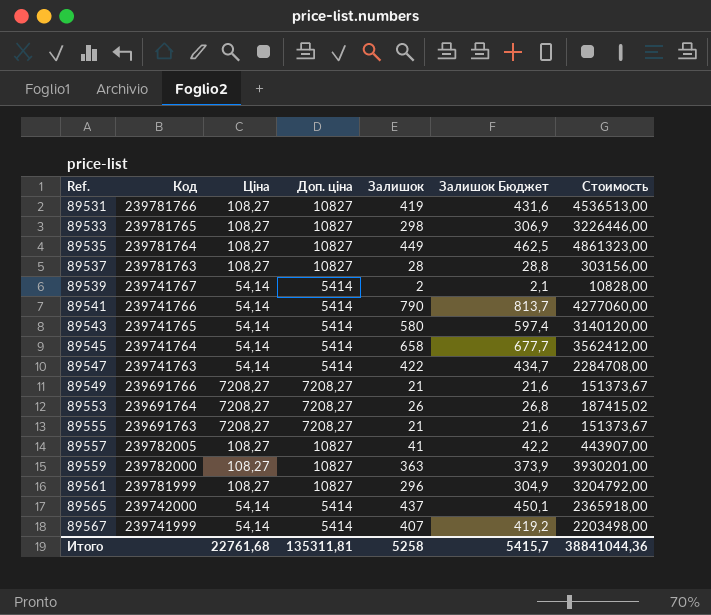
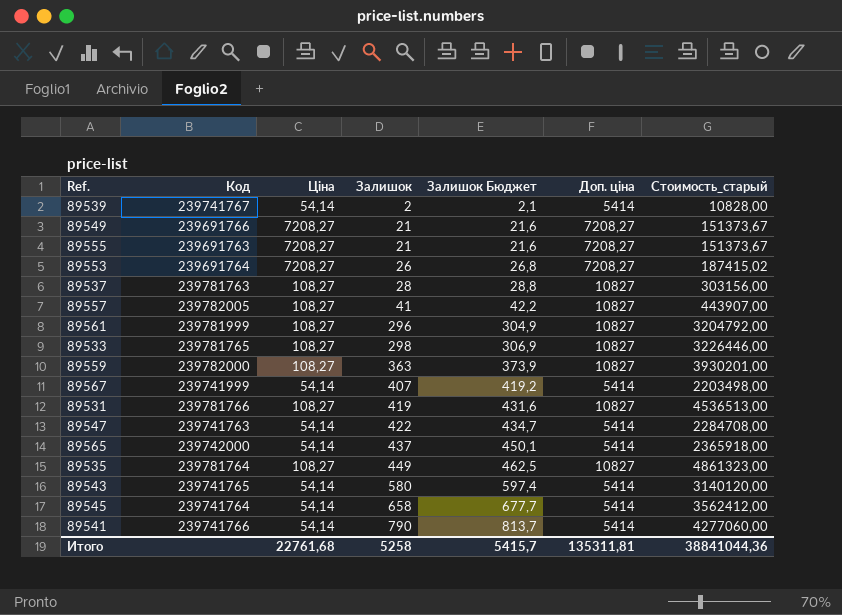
row order: Ref. ascending -> Залишок ascending
column Доп. ціна | position: 4 -> 6
column name: Стоимость -> Стоимость_старый

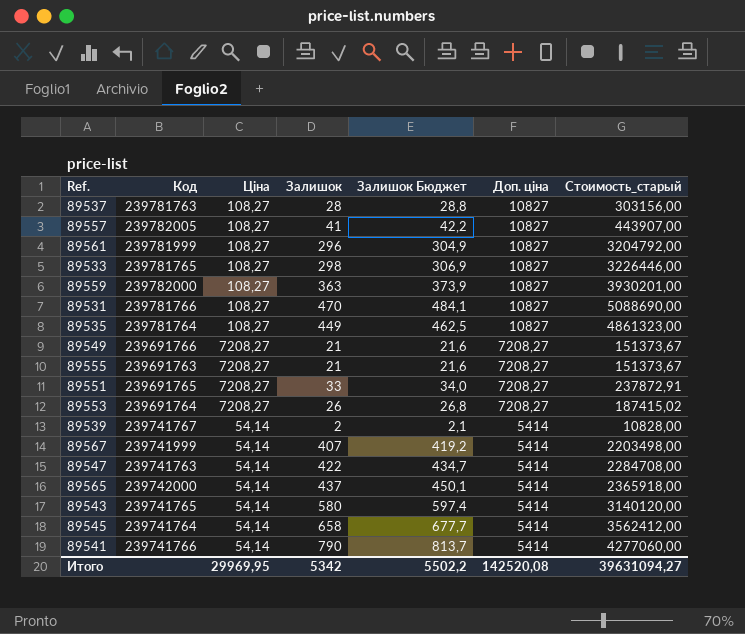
row order: Залишок ascending -> Доп. ціна descending
89531 | Залишок: 419 -> 470
89531 | Залишок Бюджет: 431,6 -> 484,1
89531 | Стоимость_старый: 4536513,00 -> 5088690,00
row 89551: none -> 239691765 | 7208,27 | 33 | 34,0 | 7208,27 | 237872,91
Итого | Ціна: 22761,68 -> 29969,95
Итого | Залишок: 5258 -> 5342
Итого | Залишок Бюджет: 5415,7 -> 5502,2
Итого | Доп. ціна: 135311,81 -> 142520,08
Итого | Стоимость_старый: 38841044,36 -> 39631094,27

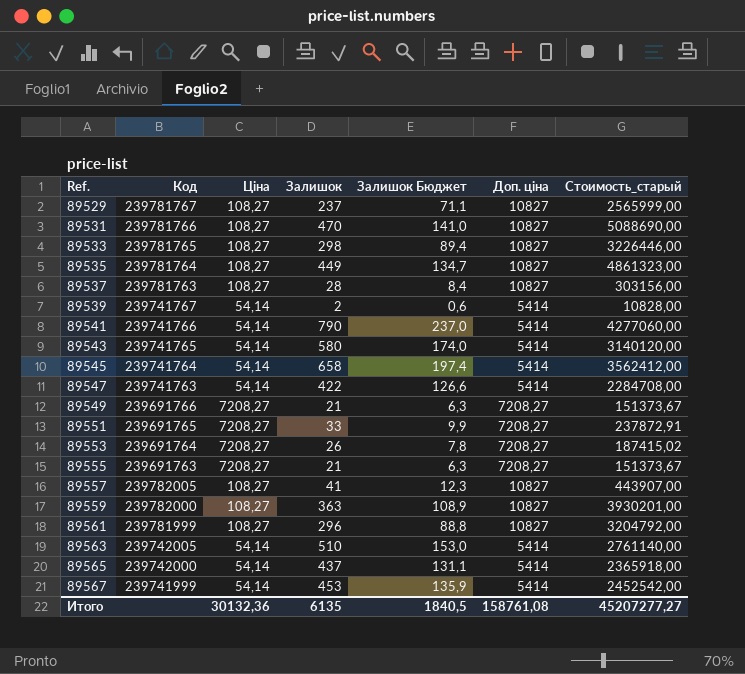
row order: Доп. ціна descending -> Ref. ascending
column Залишок Бюджет | formula: [Залишок] * 1,03 -> [Залишок] * 0,3
row 89529: none -> 239781767 | 108,27 | 237 | 71,1 | 10827 | 2565999,00
row 89563: none -> 239742005 | 54,14 | 510 | 153,0 | 5414 | 2761140,00
89567 | Залишок: 407 -> 453
89567 | Стоимость_старый: 2203498,00 -> 2452542,00
Итого | Ціна: 29969,95 -> 30132,36
Итого | Залишок: 5342 -> 6135
Итого | Залишок Бюджет: 5502,2 -> 1840,5
Итого | Доп. ціна: 142520,08 -> 158761,08
Итого | Стоимость_старый: 39631094,27 -> 45207277,27

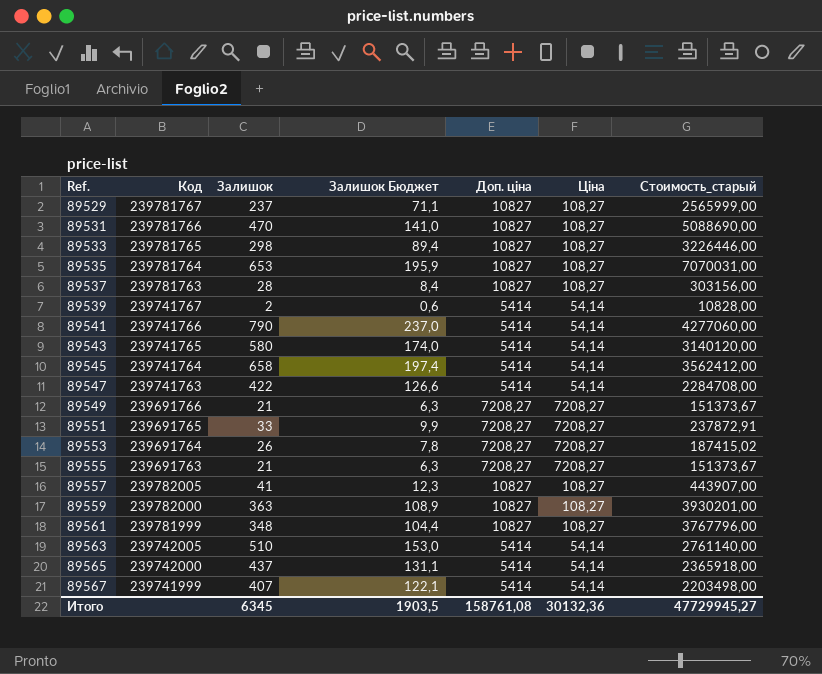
column Ціна | position: 3 -> 6
89535 | Залишок: 449 -> 653
89535 | Залишок Бюджет: 134,7 -> 195,9
89535 | Стоимость_старый: 4861323,00 -> 7070031,00
89561 | Залишок: 296 -> 348
89561 | Залишок Бюджет: 88,8 -> 104,4
89561 | Стоимость_старый: 3204792,00 -> 3767796,00
89567 | Залишок: 453 -> 407
89567 | Залишок Бюджет: 135,9 -> 122,1
89567 | Стоимость_старый: 2452542,00 -> 2203498,00
Итого | Залишок: 6135 -> 6345
Итого | Залишок Бюджет: 1840,5 -> 1903,5
Итого | Стоимость_старый: 45207277,27 -> 47729945,27

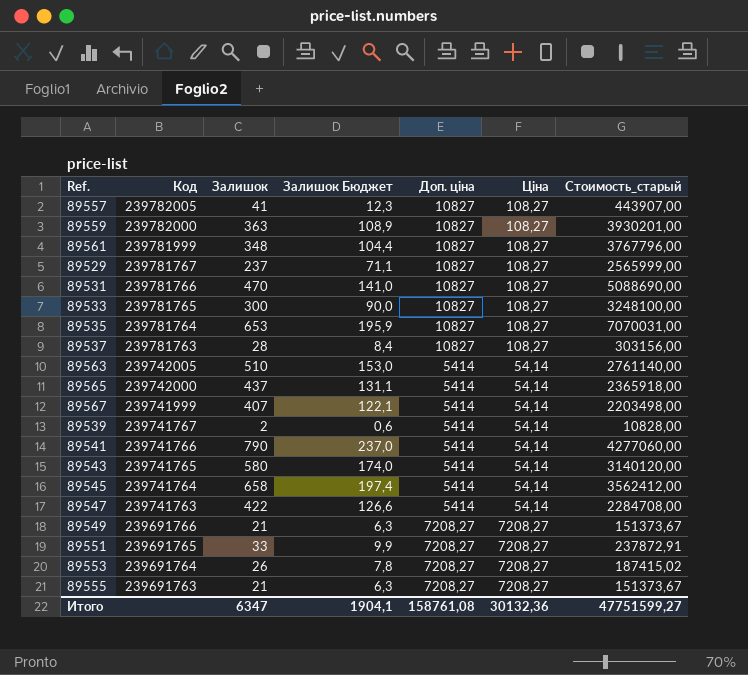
row order: Ref. ascending -> Код descending
89533 | Залишок: 298 -> 300
89533 | Залишок Бюджет: 89,4 -> 90,0
89533 | Стоимость_старый: 3226446,00 -> 3248100,00
Итого | Залишок: 6345 -> 6347
Итого | Залишок Бюджет: 1903,5 -> 1904,1
Итого | Стоимость_старый: 47729945,27 -> 47751599,27

